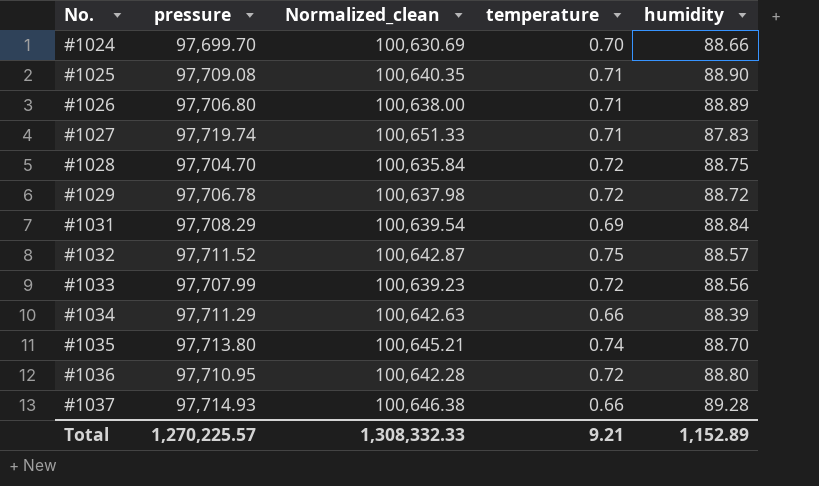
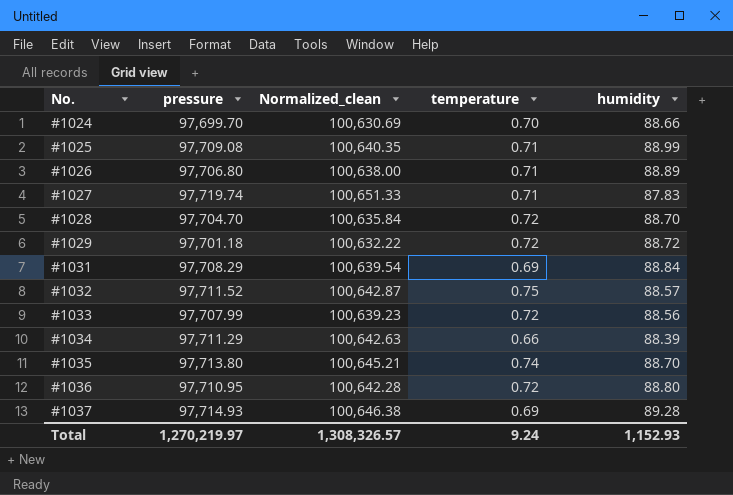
#1025 | humidity: 88.90 -> 88.99
#1028 | humidity: 88.75 -> 88.70
#1029 | pressure: 97,706.78 -> 97,701.18
#1029 | Normalized_clean: 100,637.98 -> 100,632.22
#1037 | temperature: 0.66 -> 0.69
Total | pressure: 1,270,225.57 -> 1,270,219.97
Total | Normalized_clean: 1,308,332.33 -> 1,308,326.57
Total | temperature: 9.21 -> 9.24
Total | humidity: 1,152.89 -> 1,152.93

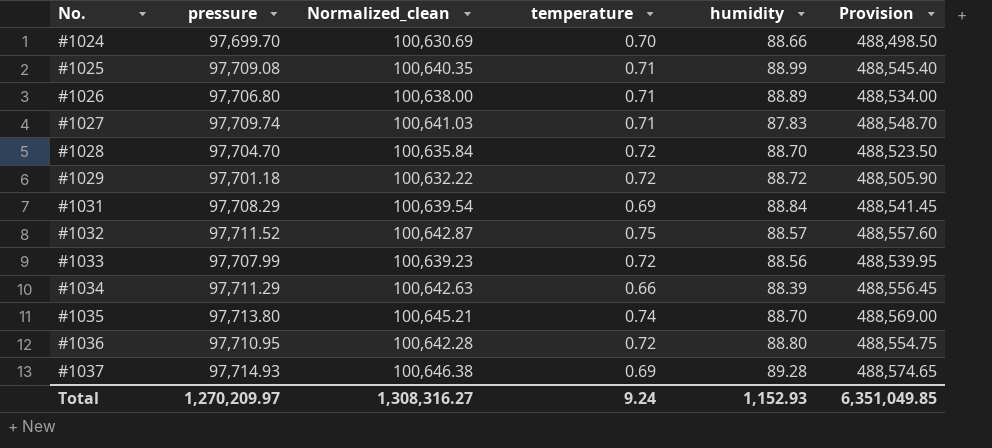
column Provision | formula: none -> [pressure] * 5
#1027 | pressure: 97,719.74 -> 97,709.74
#1027 | Normalized_clean: 100,651.33 -> 100,641.03
Total | pressure: 1,270,219.97 -> 1,270,209.97
Total | Normalized_clean: 1,308,326.57 -> 1,308,316.27

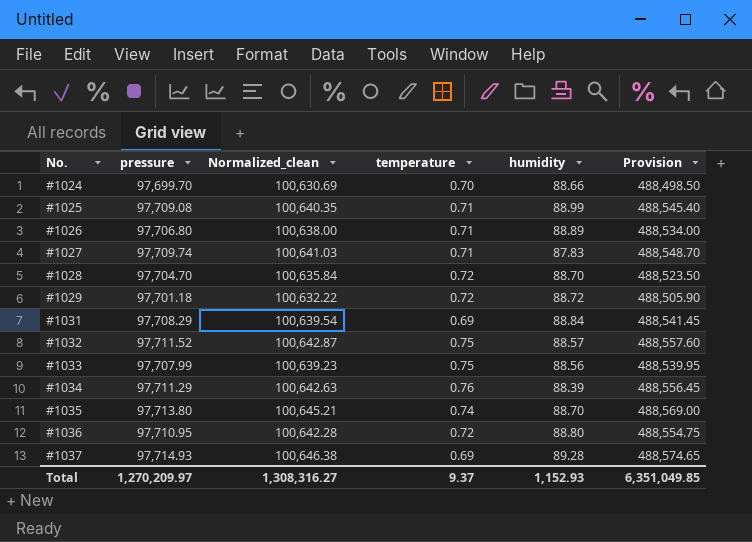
#1033 | temperature: 0.72 -> 0.75
#1034 | temperature: 0.66 -> 0.76
Total | temperature: 9.24 -> 9.37

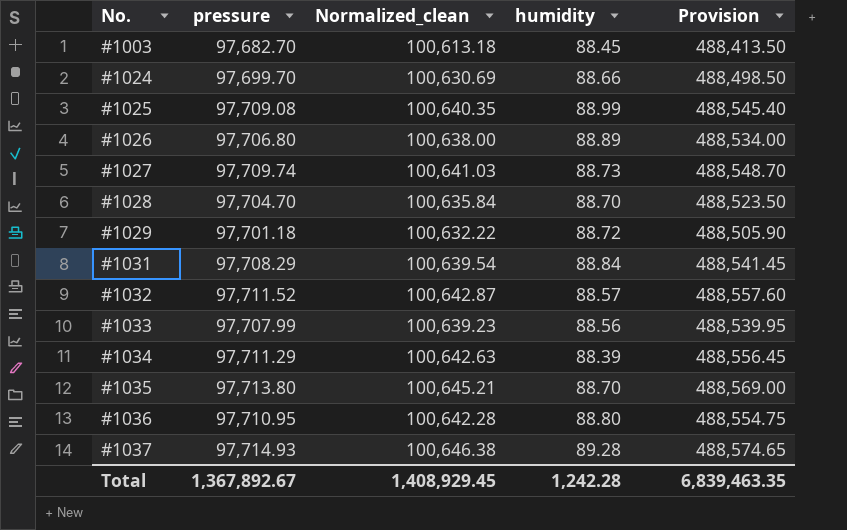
column temperature | position: 4 -> none
row #1003: none -> 97,682.70 | 100,613.18 | 88.45 | 488,413.50
#1027 | humidity: 87.83 -> 88.73
Total | pressure: 1,270,209.97 -> 1,367,892.67
Total | Normalized_clean: 1,308,316.27 -> 1,408,929.45
Total | humidity: 1,152.93 -> 1,242.28
Total | Provision: 6,351,049.85 -> 6,839,463.35

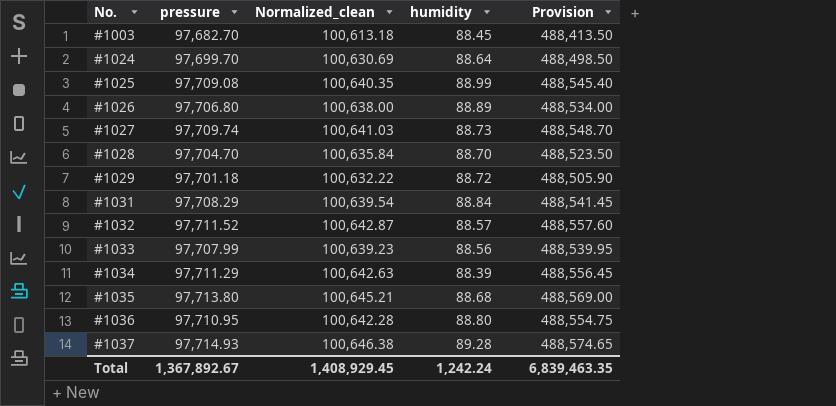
#1024 | humidity: 88.66 -> 88.64
#1035 | humidity: 88.70 -> 88.68
Total | humidity: 1,242.28 -> 1,242.24

